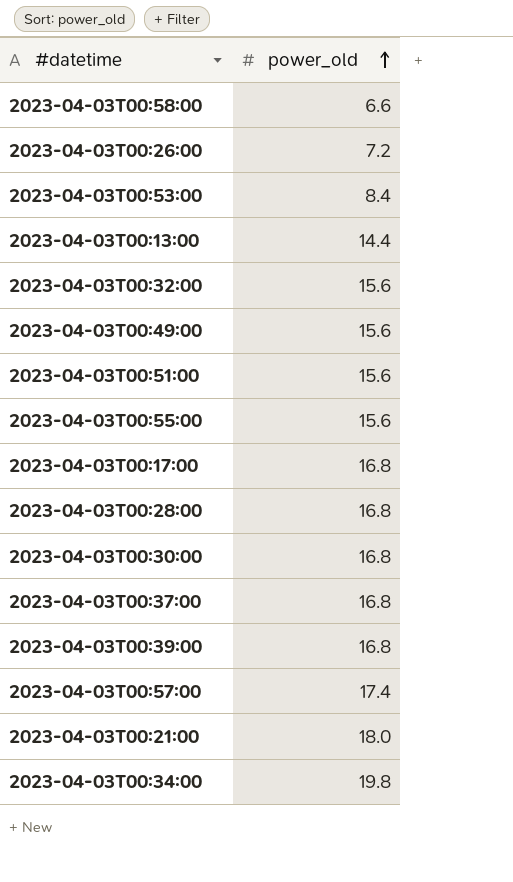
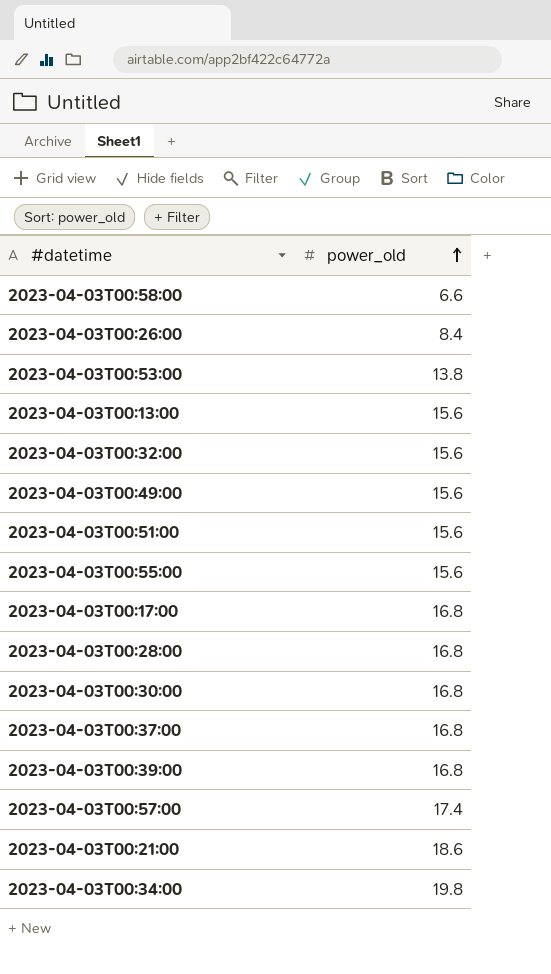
2023-04-03T00:26:00 | power_old: 7.2 -> 8.4
2023-04-03T00:53:00 | power_old: 8.4 -> 13.8
2023-04-03T00:13:00 | power_old: 14.4 -> 15.6
2023-04-03T00:21:00 | power_old: 18.0 -> 18.6

